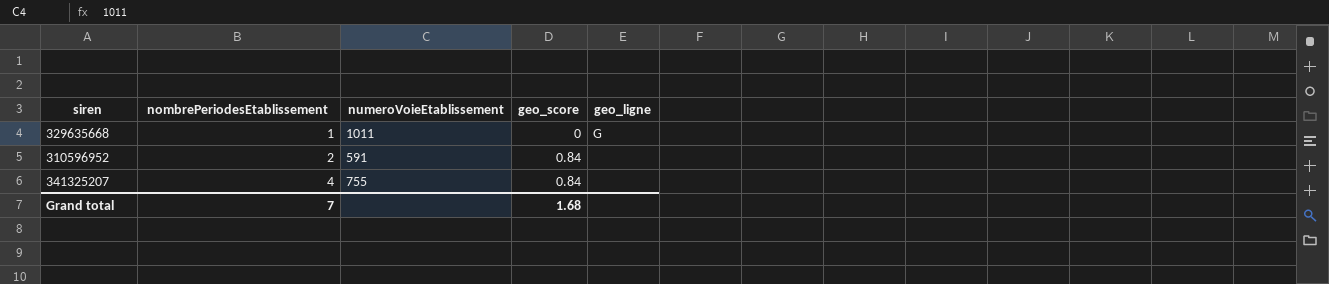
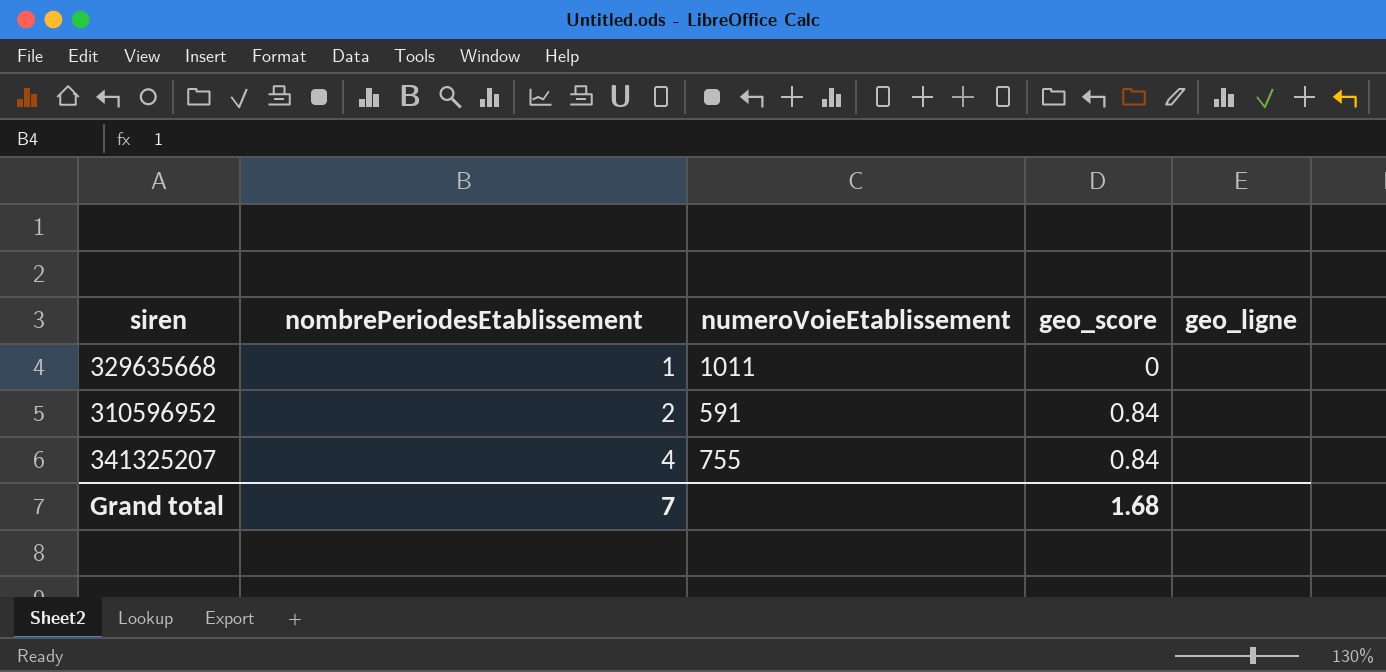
329635668 | geo_ligne: G -> none

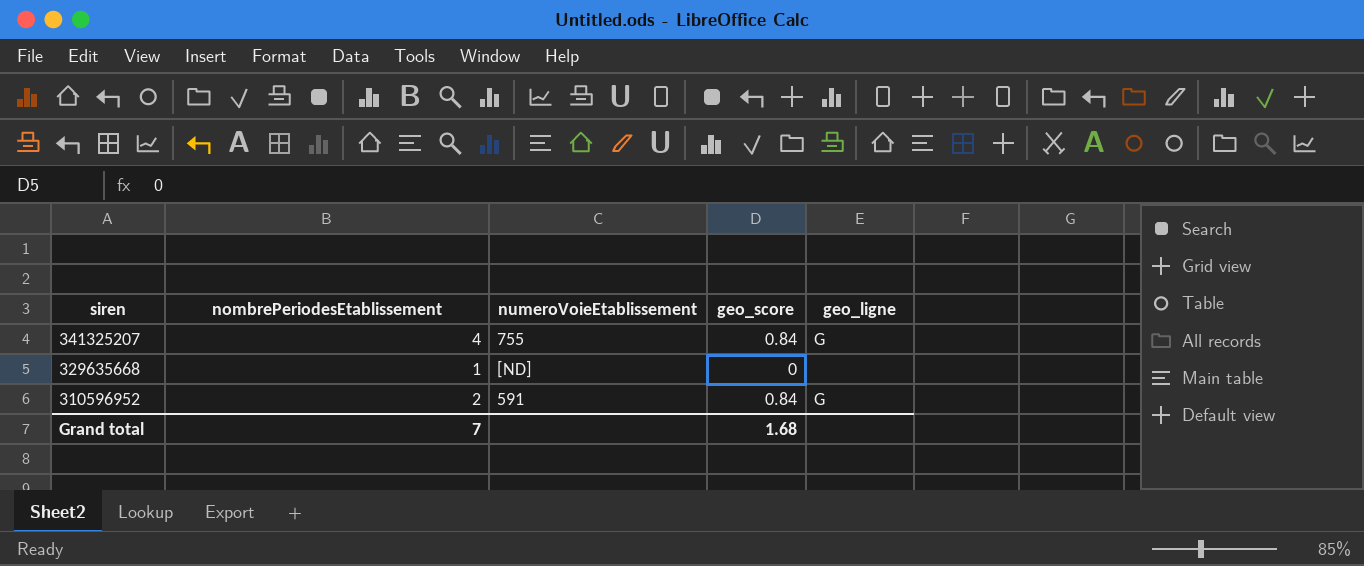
row order: nombrePeriodesEtablissement ascending -> siren descending
341325207 | geo_ligne: none -> G
329635668 | numeroVoieEtablissement: 1011 -> [ND]
310596952 | geo_ligne: none -> G

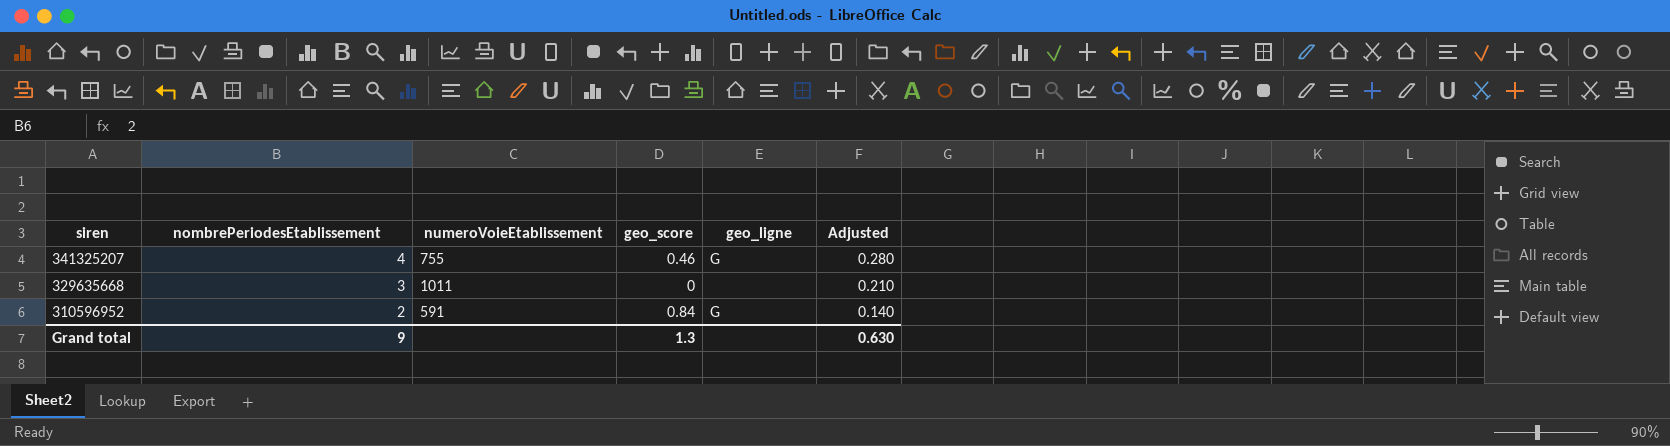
column Adjusted | formula: none -> [nombrePeriodesEtablissement] * 0.07
341325207 | geo_score: 0.84 -> 0.46
329635668 | nombrePeriodesEtablissement: 1 -> 3
329635668 | numeroVoieEtablissement: [ND] -> 1011
Grand total | nombrePeriodesEtablissement: 7 -> 9
Grand total | geo_score: 1.68 -> 1.3

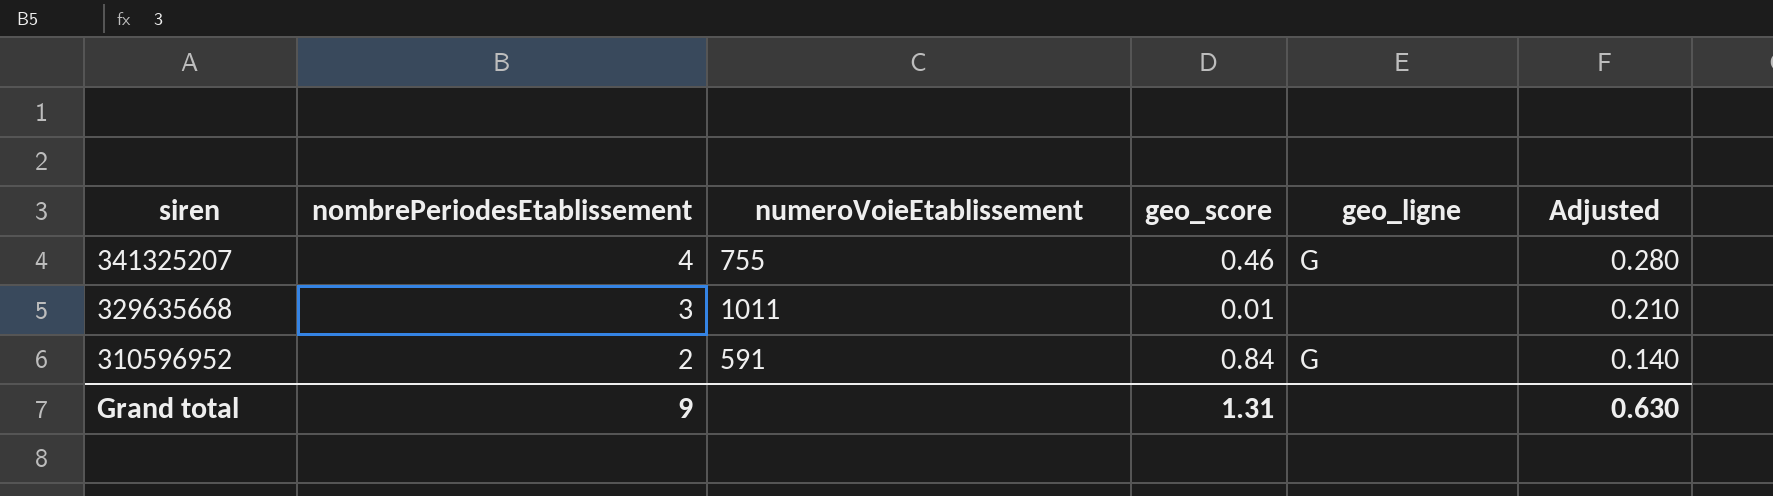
329635668 | geo_score: 0 -> 0.01
Grand total | geo_score: 1.3 -> 1.31

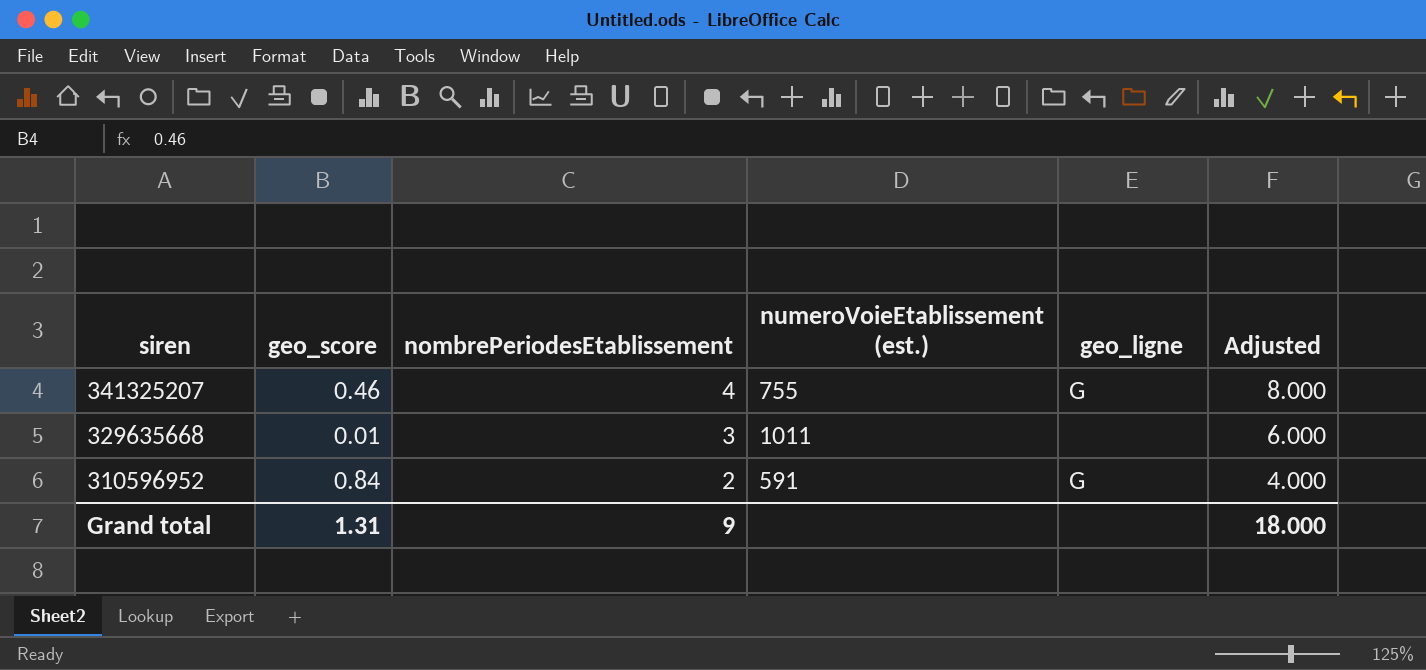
column geo_score | position: 4 -> 2
column name: numeroVoieEtablissement -> numeroVoieEtablissement (est.)
column Adjusted | formula: [nombrePeriodesEtablissement] * 0.07 -> [nombrePeriodesEtablissement] * 2
Grand total | Adjusted: 0.630 -> 18.000

